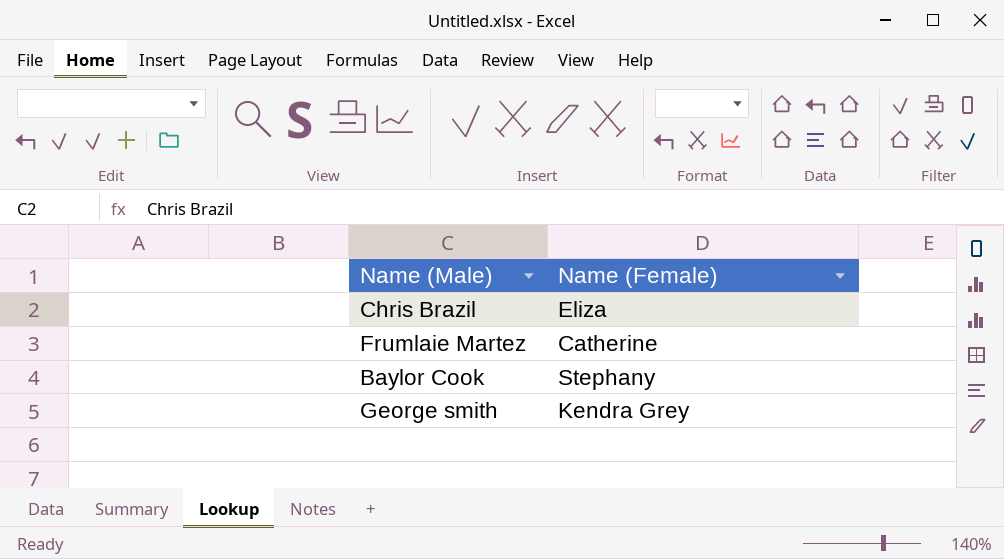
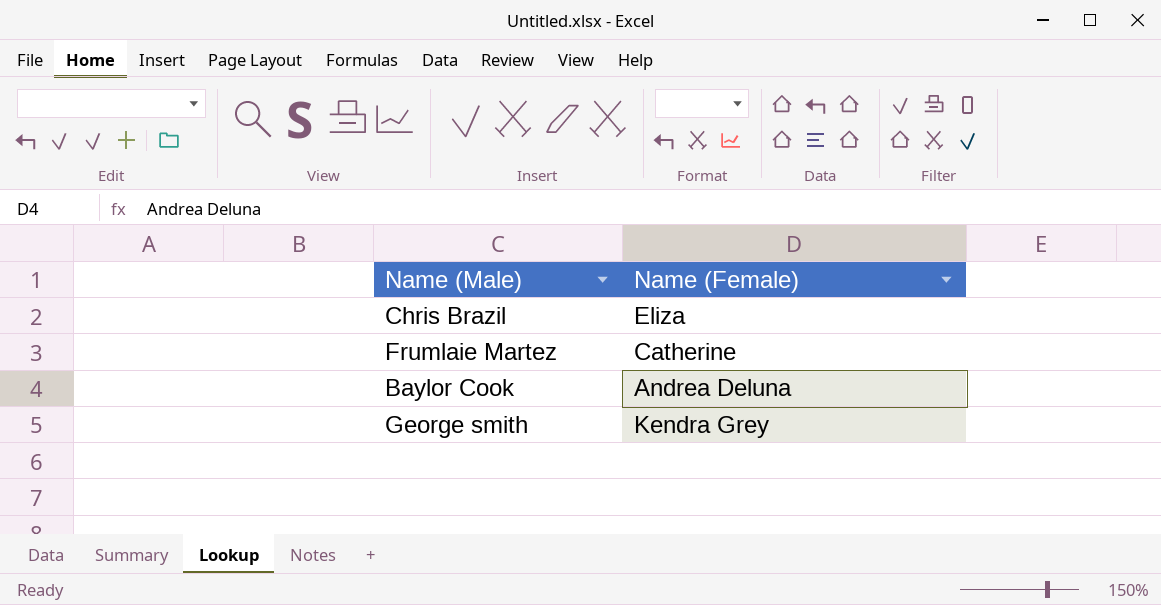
Baylor Cook | Name (Female): Stephany -> Andrea Deluna

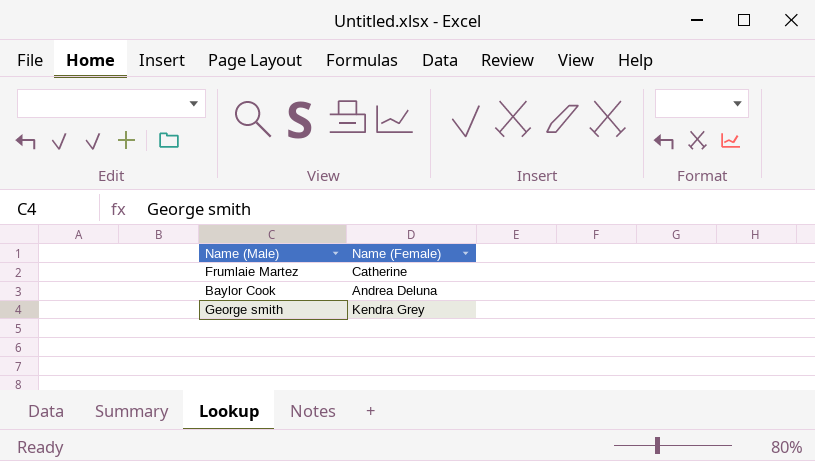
row Chris Brazil: Eliza -> none

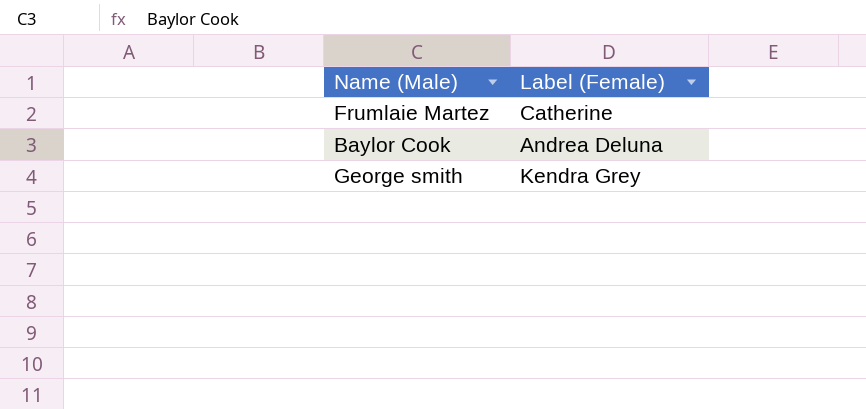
column name: Name (Female) -> Label (Female)

